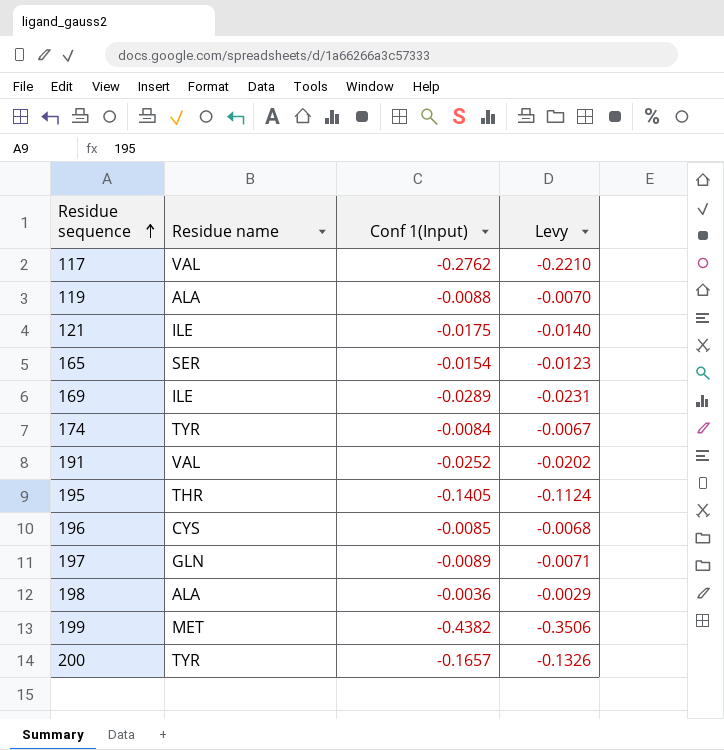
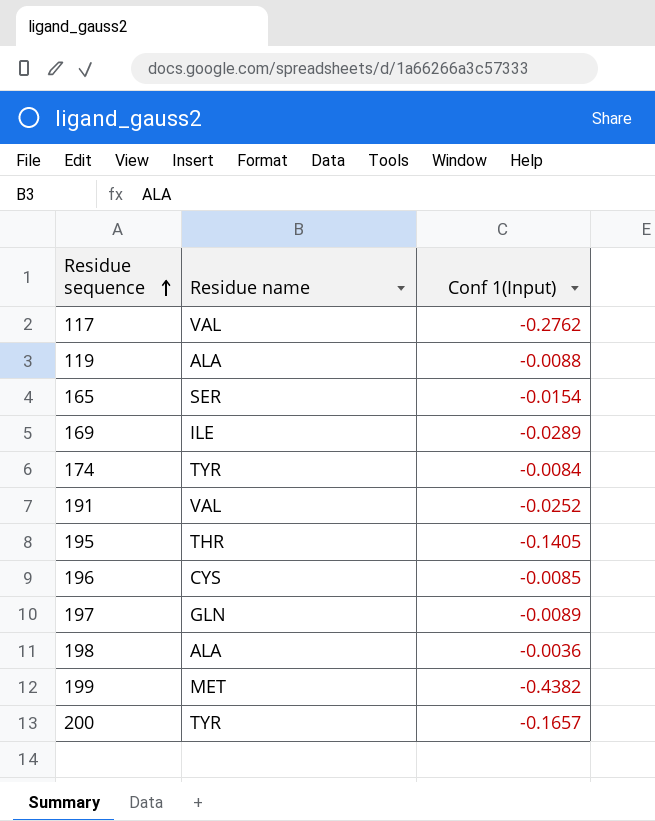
column Levy | formula: [Conf 1(Input)] * 0.8 -> none
row 121: ILE | -0.0175 | -0.0140 -> none

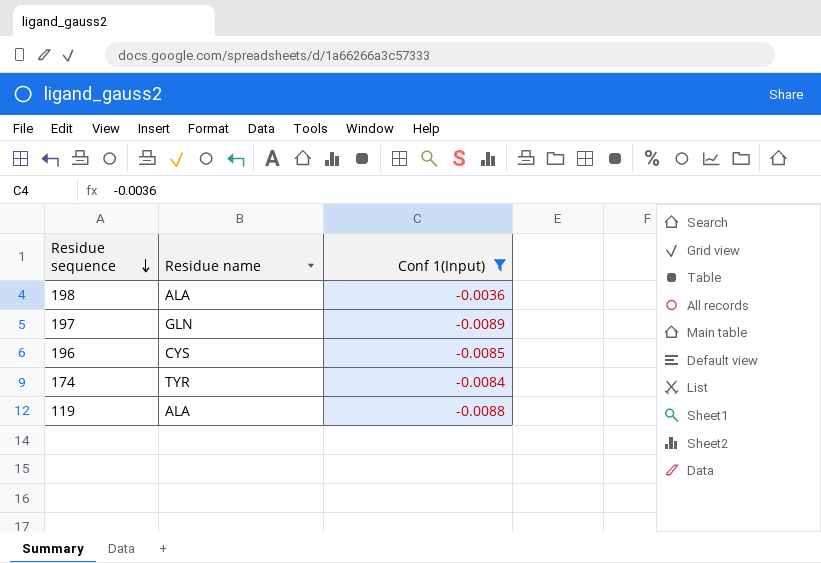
filter: none -> Conf 1(Input) >= -0.0089
row order: Residue sequence ascending -> Residue sequence descending

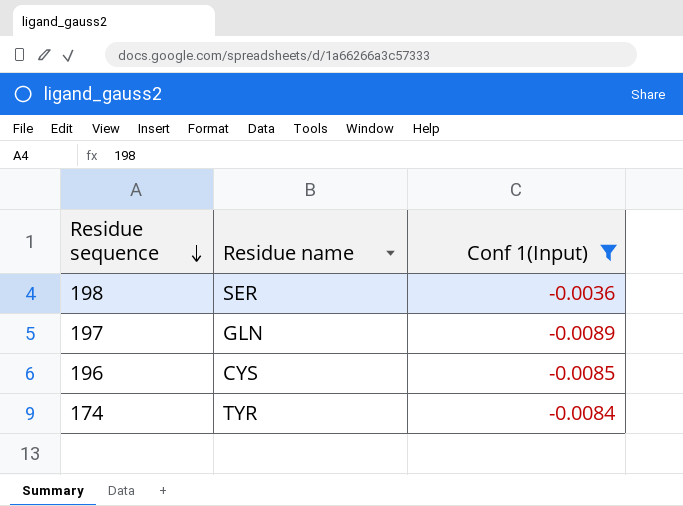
row 119: ALA | -0.0088 -> none
198 | Residue name: ALA -> SER

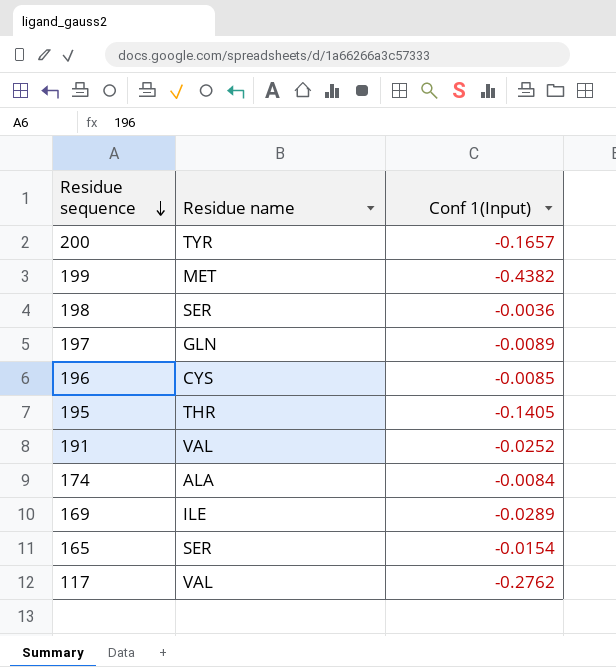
filter: Conf 1(Input) >= -0.0089 -> none
174 | Residue name: TYR -> ALA

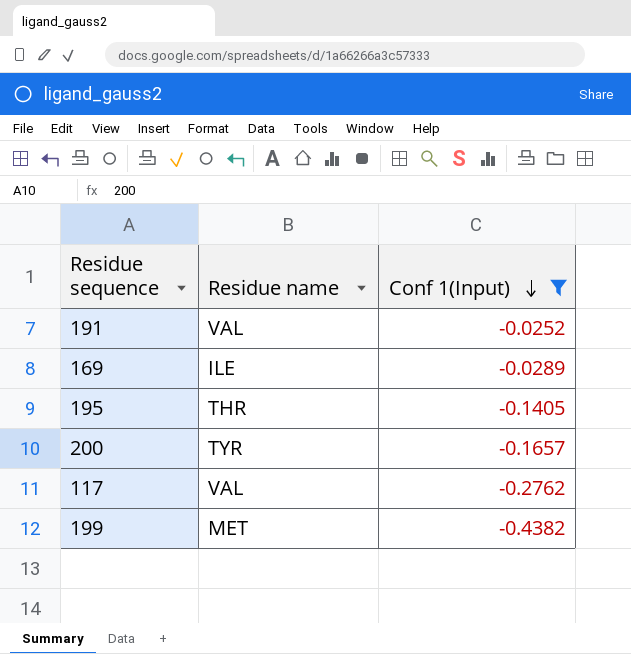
filter: none -> Conf 1(Input) <= -0.0252
row order: Residue sequence descending -> Conf 1(Input) descending

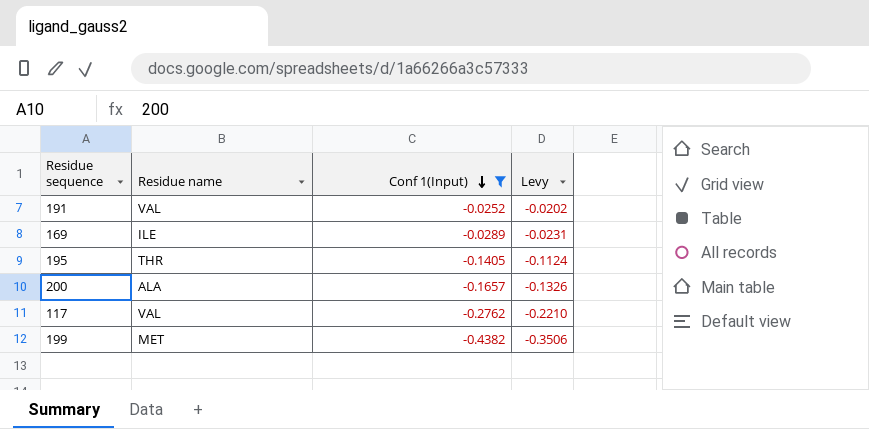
column Levy | formula: none -> [Conf 1(Input)] * 0.8
200 | Residue name: TYR -> ALA

